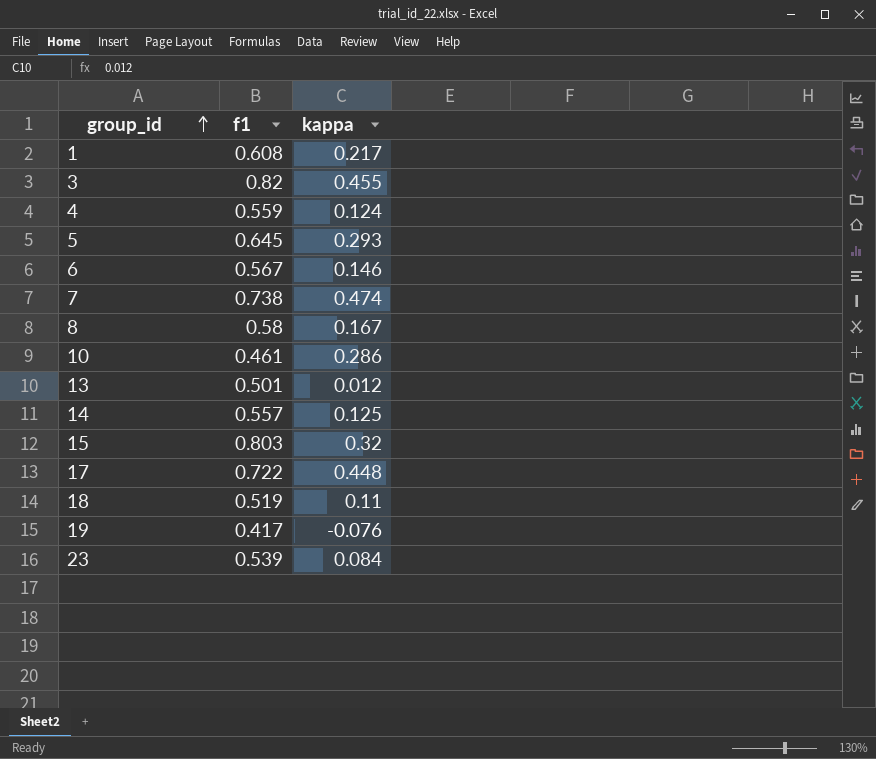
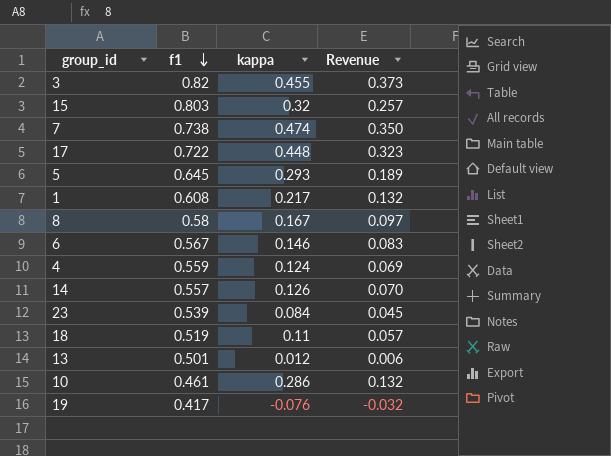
row order: group_id ascending -> f1 descending
column Revenue | formula: none -> [f1] * [kappa]
14 | kappa: 0.125 -> 0.126

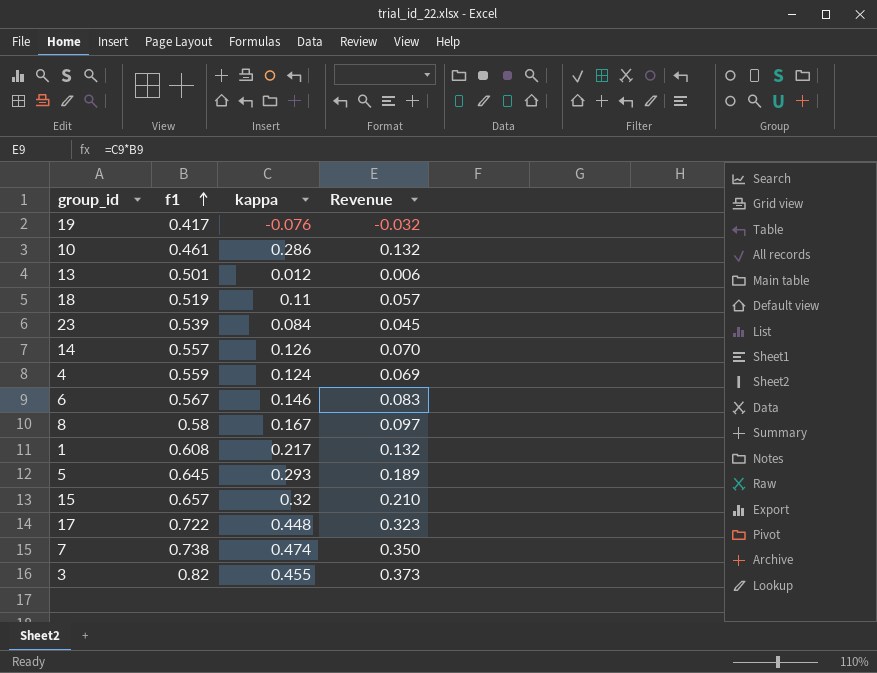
row order: f1 descending -> f1 ascending
15 | f1: 0.803 -> 0.657
15 | Revenue: 0.257 -> 0.210

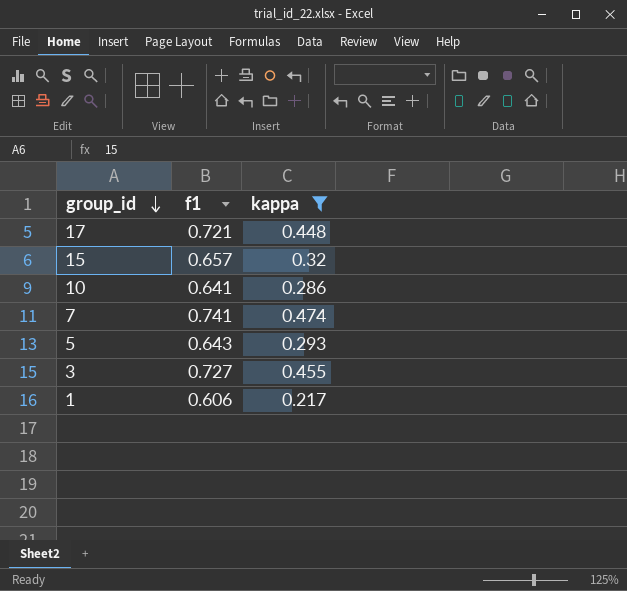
filter: none -> kappa >= 0.217
row order: f1 ascending -> group_id descending
column Revenue | formula: [f1] * [kappa] -> none
17 | f1: 0.722 -> 0.721
10 | f1: 0.461 -> 0.641
7 | f1: 0.738 -> 0.741
5 | f1: 0.645 -> 0.643
3 | f1: 0.82 -> 0.727
1 | f1: 0.608 -> 0.606

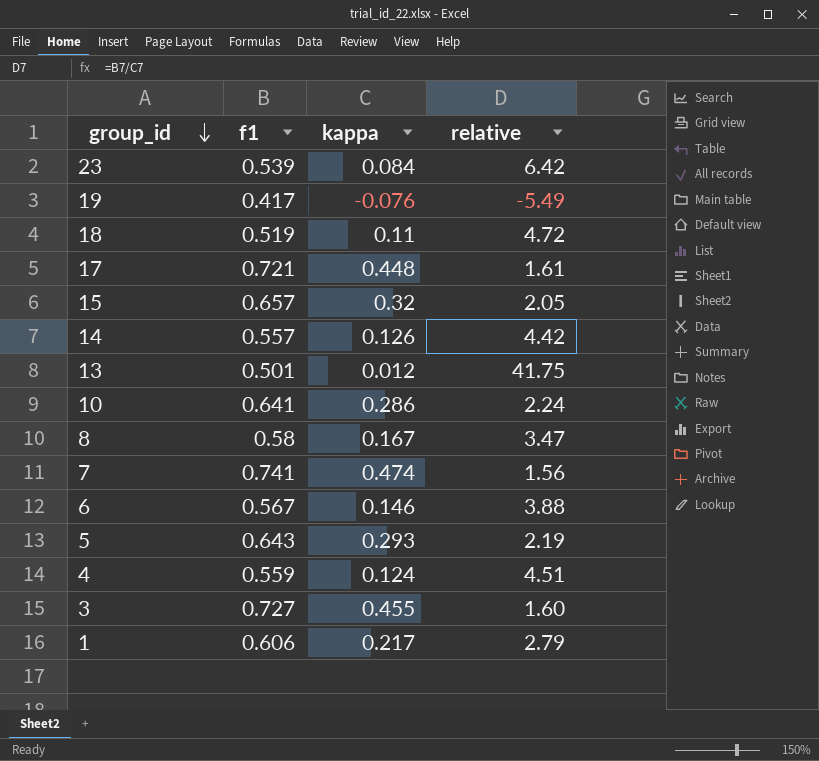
filter: kappa >= 0.217 -> none
column relative | formula: none -> [f1] / [kappa]

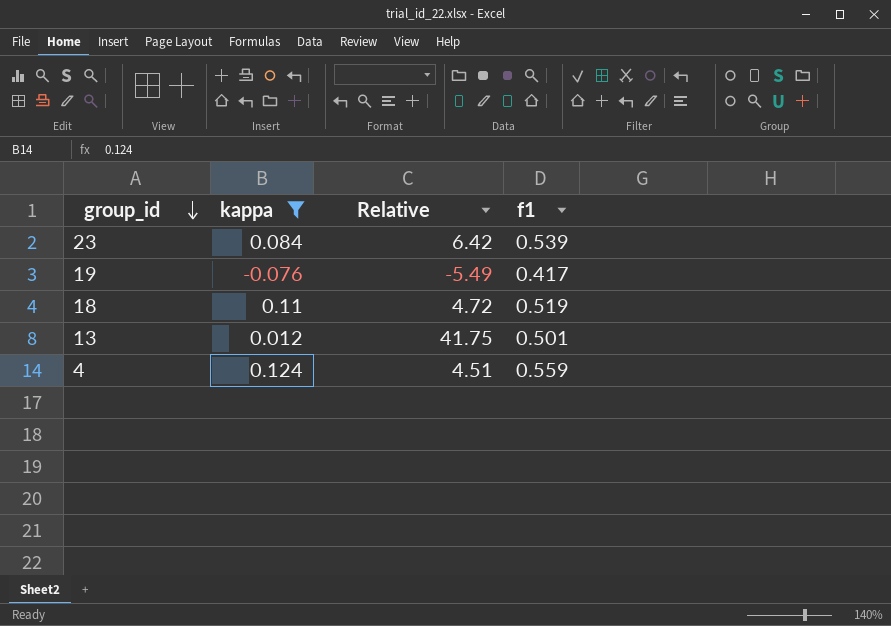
filter: none -> kappa <= 0.124
column name: relative -> Relative
column f1 | position: 2 -> 4

